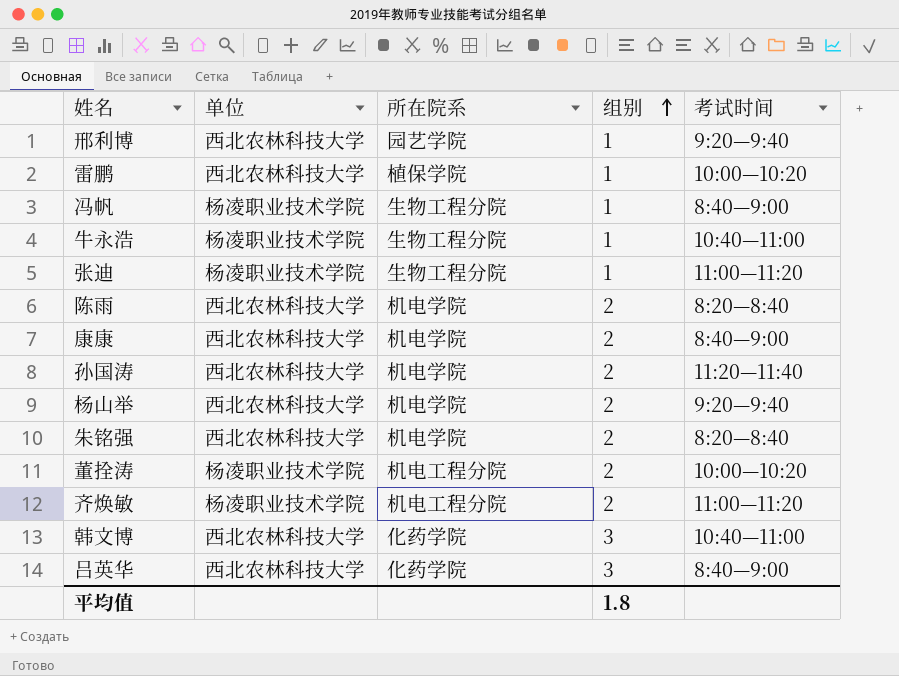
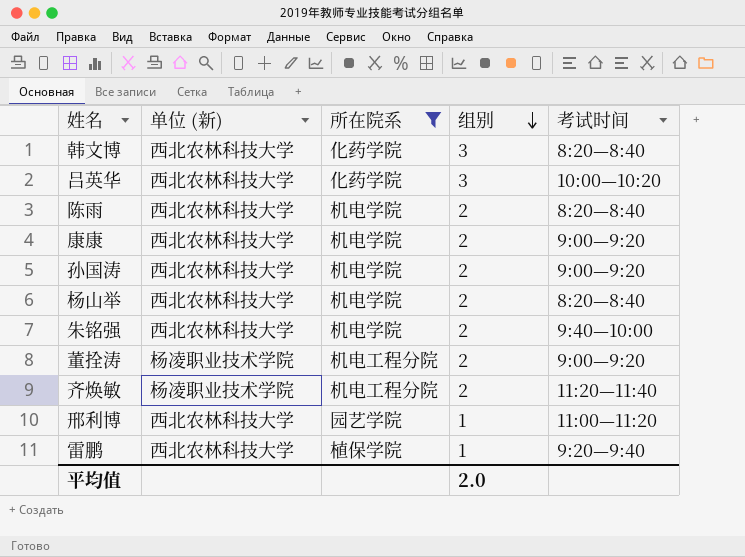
filter: none -> 所在院系 != 生物工程分院
row order: 组别 ascending -> 组别 descending
column name: 单位 -> 单位 (新)
韩文博 | 考试时间: 10:40—11:00 -> 8:20—8:40
吕英华 | 考试时间: 8:40—9:00 -> 10:00—10:20
康康 | 考试时间: 8:40—9:00 -> 9:00—9:20
孙国涛 | 考试时间: 11:20—11:40 -> 9:00—9:20
杨山举 | 考试时间: 9:20—9:40 -> 8:20—8:40
朱铭强 | 考试时间: 8:20—8:40 -> 9:40—10:00
董拴涛 | 考试时间: 10:00—10:20 -> 9:00—9:20
齐焕敏 | 考试时间: 11:00—11:20 -> 11:20—11:40
邢利博 | 考试时间: 9:20—9:40 -> 11:00—11:20
雷鹏 | 考试时间: 10:00—10:20 -> 9:20—9:40
平均值 | 组别: 1.8 -> 2.0

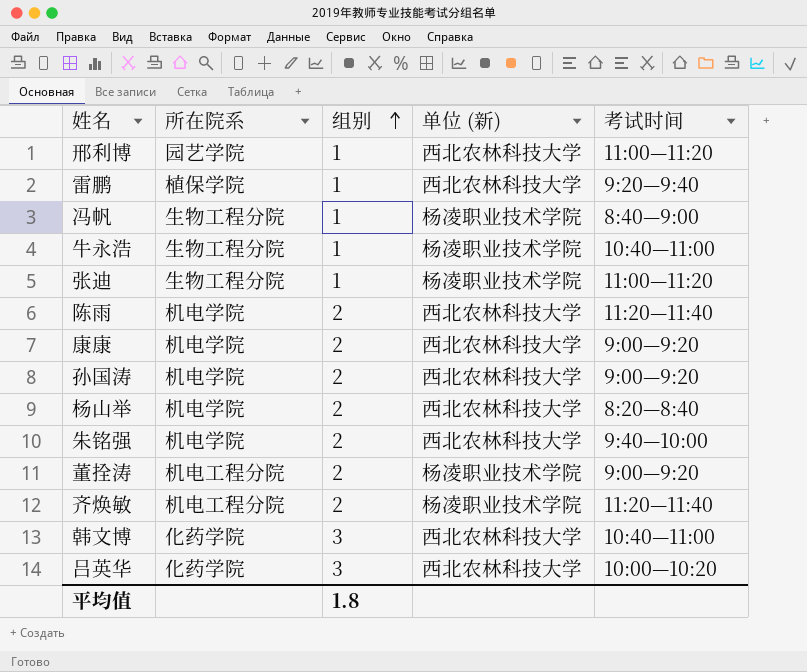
filter: 所在院系 != 生物工程分院 -> none
row order: 组别 descending -> 组别 ascending
column 单位 (新) | position: 2 -> 4
陈雨 | 考试时间: 8:20—8:40 -> 11:20—11:40
韩文博 | 考试时间: 8:20—8:40 -> 10:40—11:00
平均值 | 组别: 2.0 -> 1.8

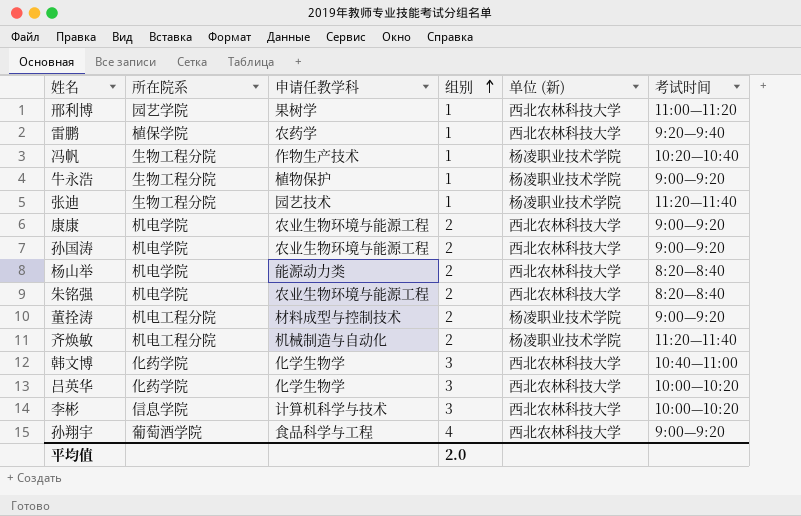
column 申请任教学科 | position: none -> 3
row 陈雨: 机电学院 | 2 | 西北农林科技大学 | 11:20—11:40 -> none
冯帆 | 考试时间: 8:40—9:00 -> 10:20—10:40
牛永浩 | 考试时间: 10:40—11:00 -> 9:00—9:20
张迪 | 考试时间: 11:00—11:20 -> 11:20—11:40
朱铭强 | 考试时间: 9:40—10:00 -> 8:20—8:40
row 李彬: none -> 信息学院 | 计算机科学与技术 | 3 | 西北农林科技大学 | 10:00—10:20
row 孙翔宇: none -> 葡萄酒学院 | 食品科学与工程 | 4 | 西北农林科技大学 | 9:00—9:20
平均值 | 组别: 1.8 -> 2.0

